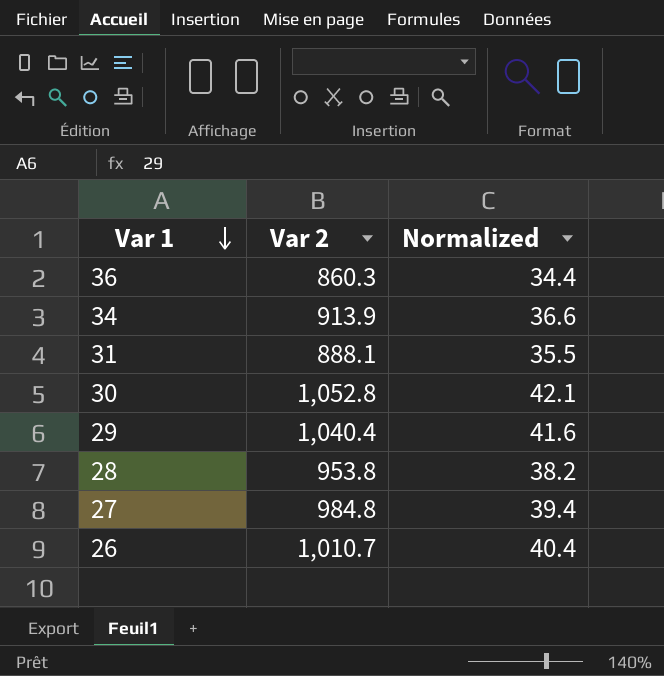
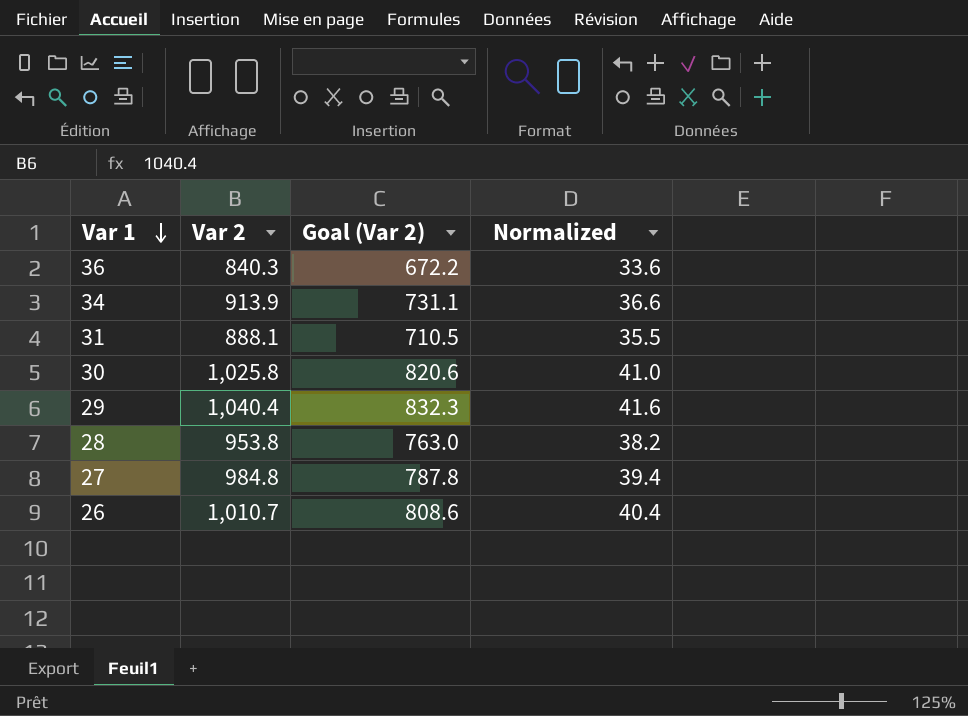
column Goal (Var 2) | formula: none -> [Var 2] * 0.8
36 | Var 2: 860.3 -> 840.3
36 | Normalized: 34.4 -> 33.6
30 | Var 2: 1,052.8 -> 1,025.8
30 | Normalized: 42.1 -> 41.0

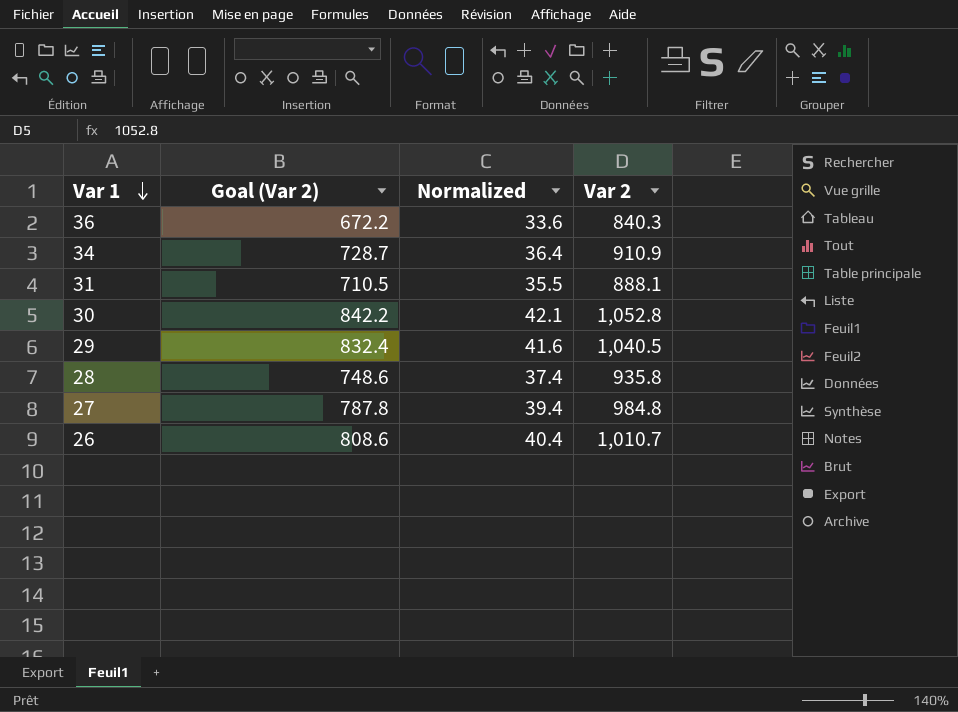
column Var 2 | position: 2 -> 4
34 | Goal (Var 2): 731.1 -> 728.7
34 | Normalized: 36.6 -> 36.4
34 | Var 2: 913.9 -> 910.9
30 | Goal (Var 2): 820.6 -> 842.2
30 | Normalized: 41.0 -> 42.1
30 | Var 2: 1,025.8 -> 1,052.8
29 | Goal (Var 2): 832.3 -> 832.4
29 | Var 2: 1,040.4 -> 1,040.5
28 | Goal (Var 2): 763.0 -> 748.6
28 | Normalized: 38.2 -> 37.4
28 | Var 2: 953.8 -> 935.8

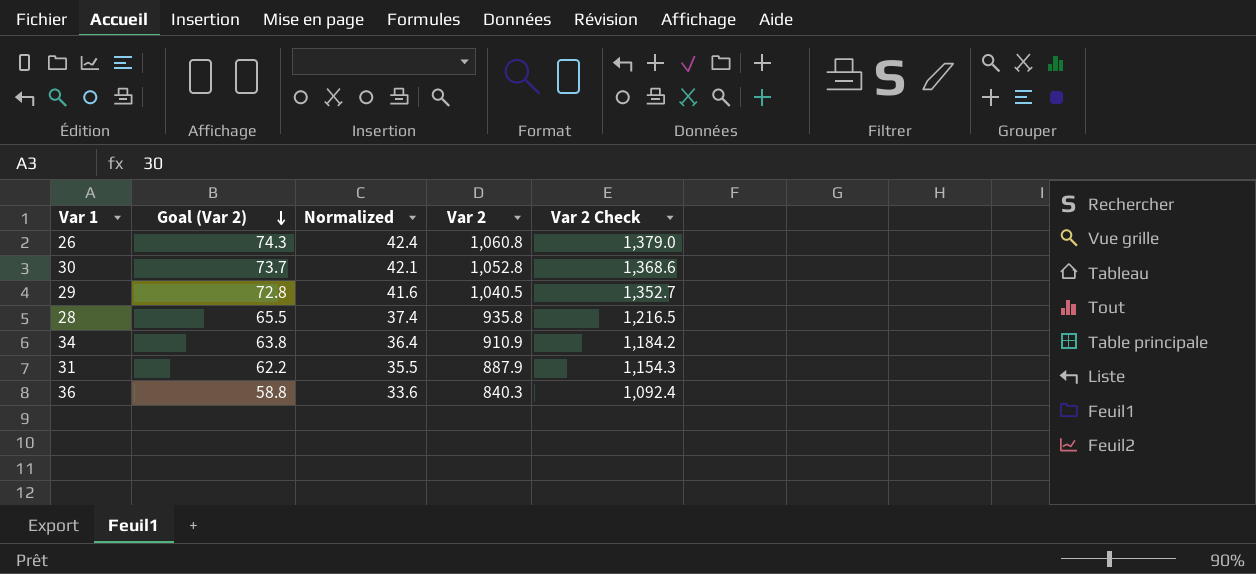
row order: Var 1 descending -> Goal (Var 2) descending
column Goal (Var 2) | formula: [Var 2] * 0.8 -> [Var 2] * 0.07
column Var 2 Check | formula: none -> [Var 2] * 1.3
row 27: 787.8 | 39.4 | 984.8 -> none
26 | Normalized: 40.4 -> 42.4
26 | Var 2: 1,010.7 -> 1,060.8
31 | Var 2: 888.1 -> 887.9

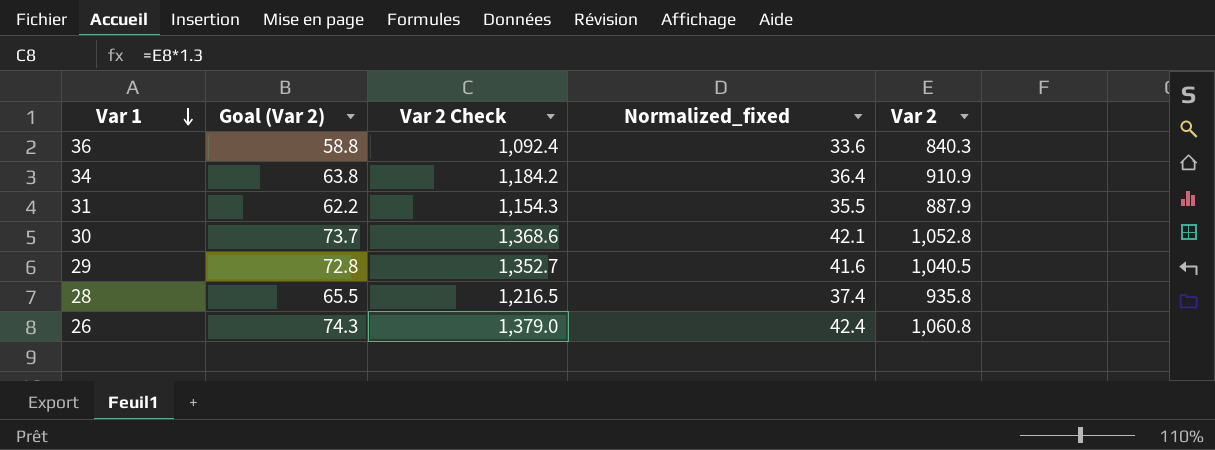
row order: Goal (Var 2) descending -> Var 1 descending
column Var 2 Check | position: 5 -> 3
column name: Normalized -> Normalized_fixed

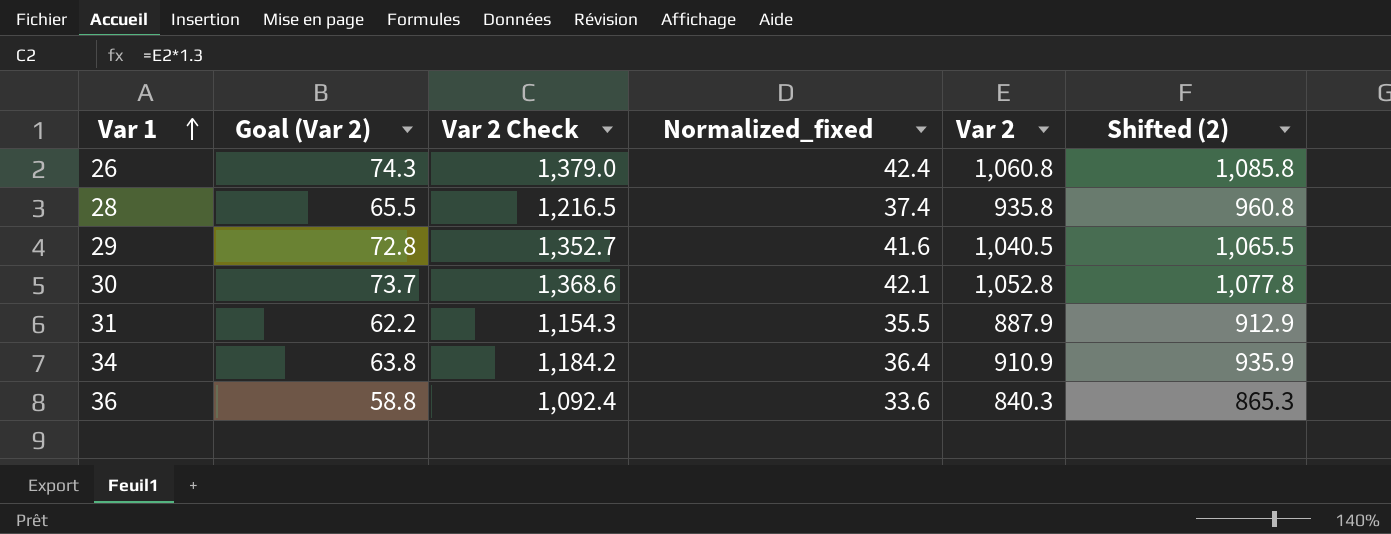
row order: Var 1 descending -> Var 1 ascending
column Shifted (2) | formula: none -> [Var 2] + 25

